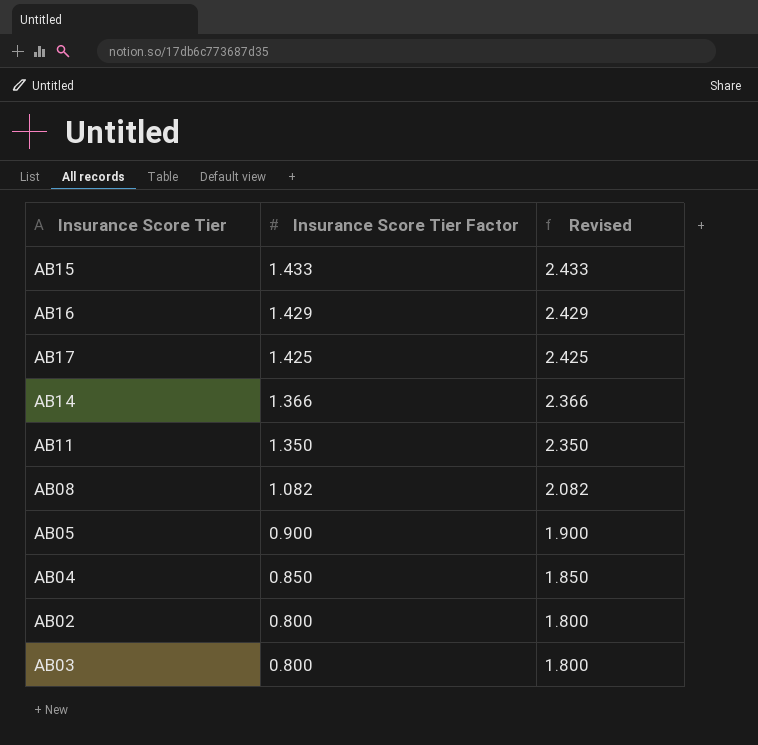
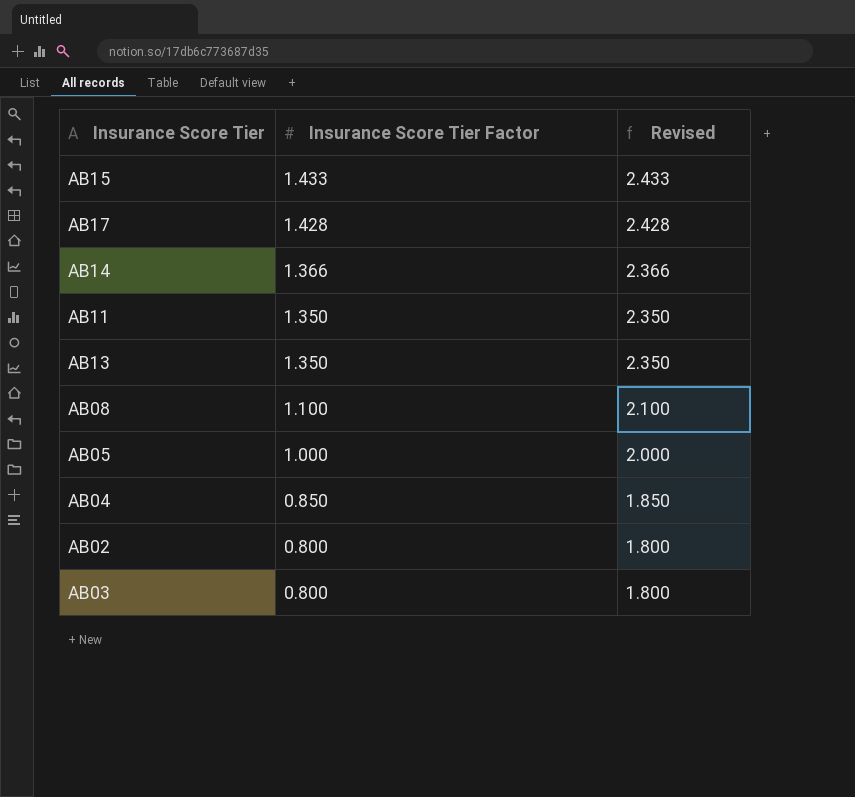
row AB16: 1.429 | 2.429 -> none
AB17 | Insurance Score Tier Factor: 1.425 -> 1.428
AB17 | Revised: 2.425 -> 2.428
row AB13: none -> 1.350 | 2.350
AB08 | Insurance Score Tier Factor: 1.082 -> 1.100
AB08 | Revised: 2.082 -> 2.100
AB05 | Insurance Score Tier Factor: 0.900 -> 1.000
AB05 | Revised: 1.900 -> 2.000

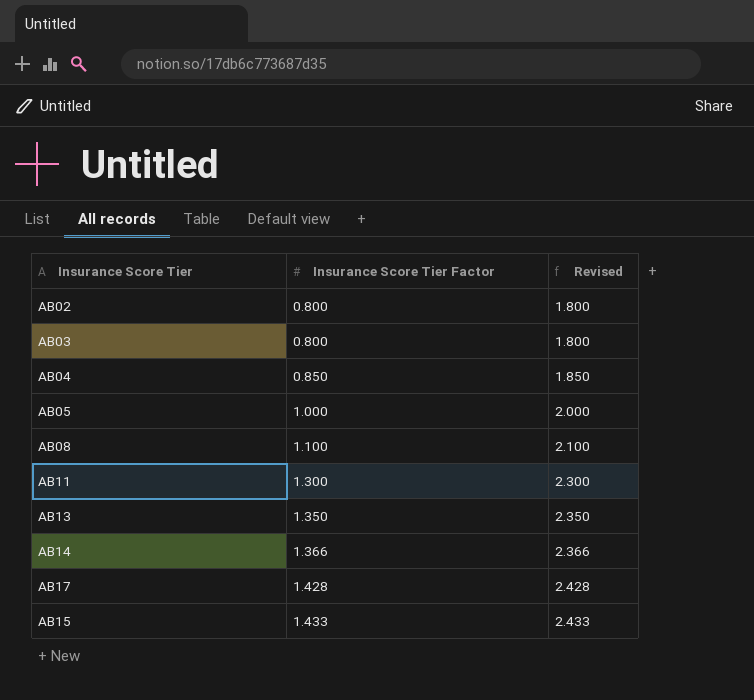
row order: Insurance Score Tier Factor descending -> Insurance Score Tier Factor ascending
AB11 | Insurance Score Tier Factor: 1.350 -> 1.300
AB11 | Revised: 2.350 -> 2.300

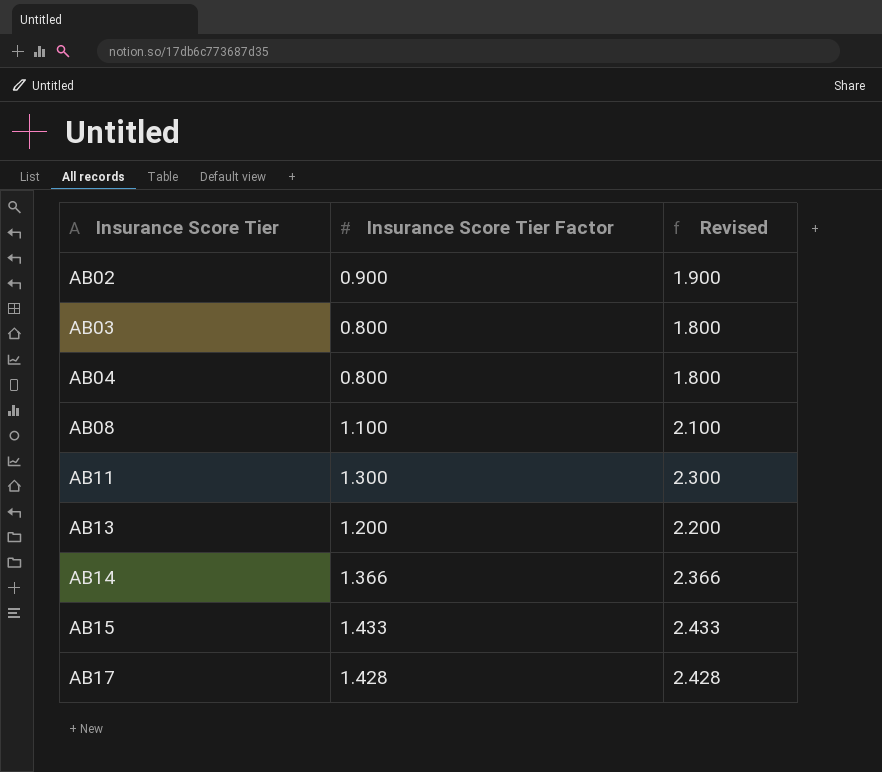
row order: Insurance Score Tier Factor ascending -> Insurance Score Tier ascending
row AB05: 1.000 | 2.000 -> none
AB02 | Insurance Score Tier Factor: 0.800 -> 0.900
AB02 | Revised: 1.800 -> 1.900
AB04 | Insurance Score Tier Factor: 0.850 -> 0.800
AB04 | Revised: 1.850 -> 1.800
AB13 | Insurance Score Tier Factor: 1.350 -> 1.200
AB13 | Revised: 2.350 -> 2.200

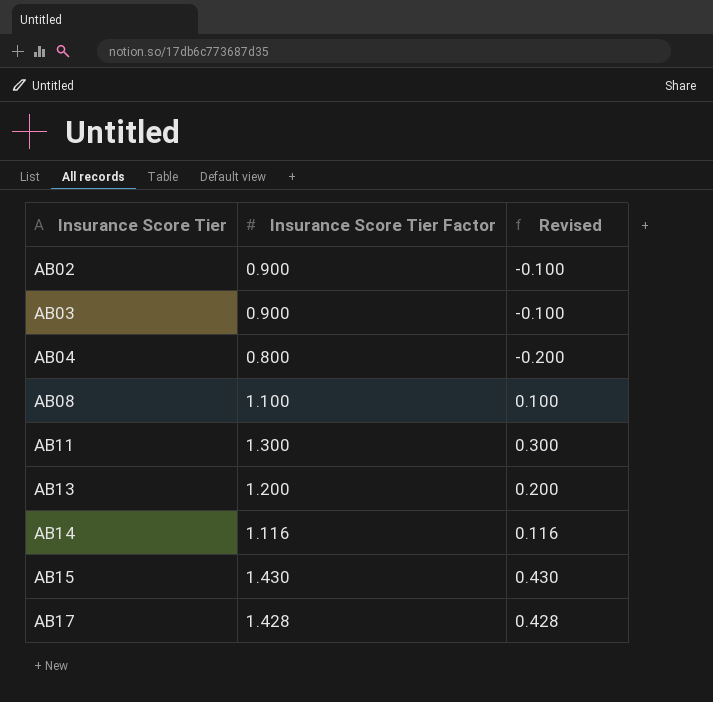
column Revised | formula: [Insurance Score Tier Factor] + 1 -> [Insurance Score Tier Factor] - 1
AB03 | Insurance Score Tier Factor: 0.800 -> 0.900
AB14 | Insurance Score Tier Factor: 1.366 -> 1.116
AB15 | Insurance Score Tier Factor: 1.433 -> 1.430

